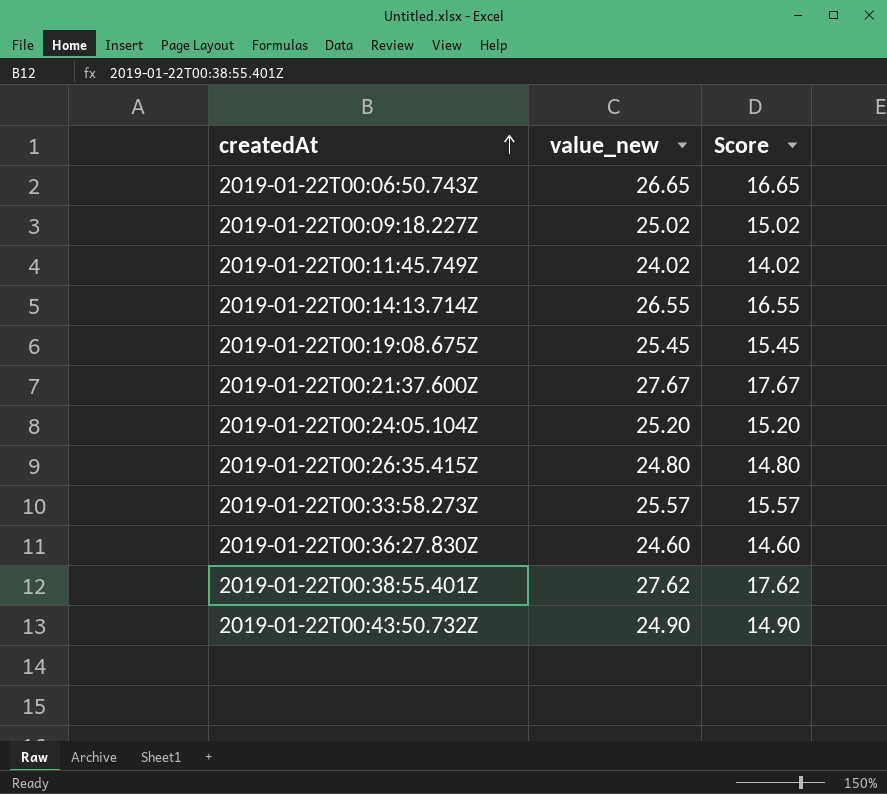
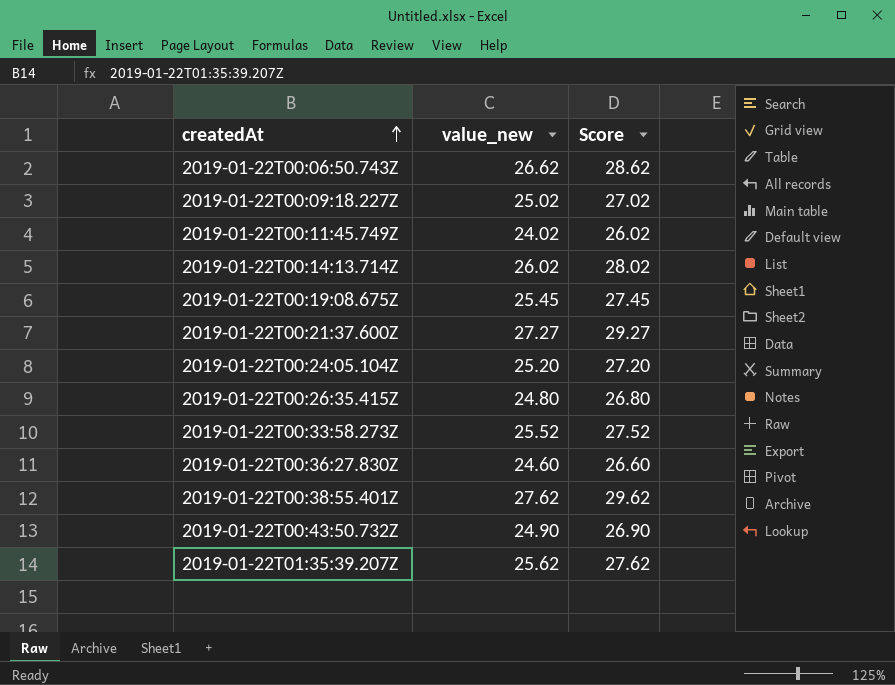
column Score | formula: [value_new] - 10 -> [value_new] + 2
2019-01-22T00:06:50.743Z | value_new: 26.65 -> 26.62
2019-01-22T00:14:13.714Z | value_new: 26.55 -> 26.02
2019-01-22T00:21:37.600Z | value_new: 27.67 -> 27.27
2019-01-22T00:33:58.273Z | value_new: 25.57 -> 25.52
row 2019-01-22T01:35:39.207Z: none -> 25.62 | 27.62

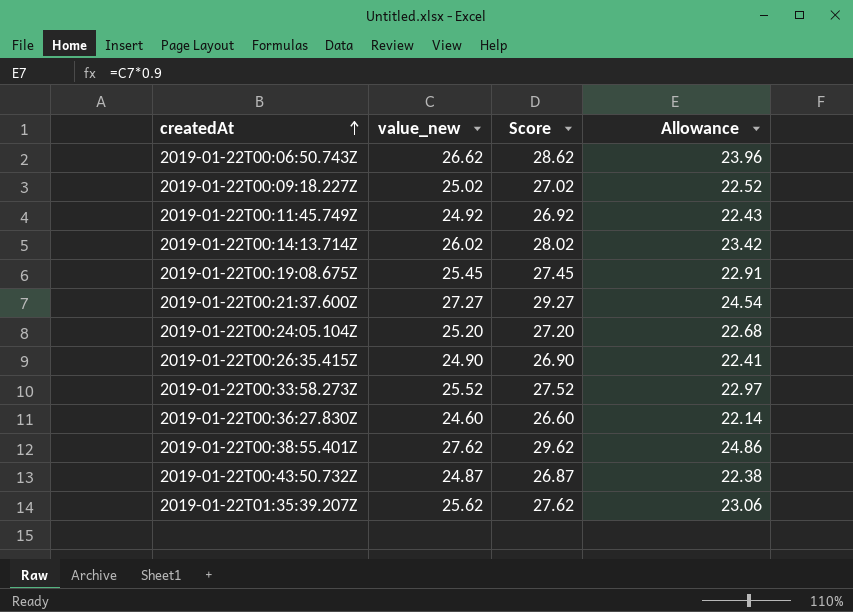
column Allowance | formula: none -> [value_new] * 0.9
2019-01-22T00:11:45.749Z | value_new: 24.02 -> 24.92
2019-01-22T00:11:45.749Z | Score: 26.02 -> 26.92
2019-01-22T00:26:35.415Z | value_new: 24.80 -> 24.90
2019-01-22T00:26:35.415Z | Score: 26.80 -> 26.90
2019-01-22T00:43:50.732Z | value_new: 24.90 -> 24.87
2019-01-22T00:43:50.732Z | Score: 26.90 -> 26.87

